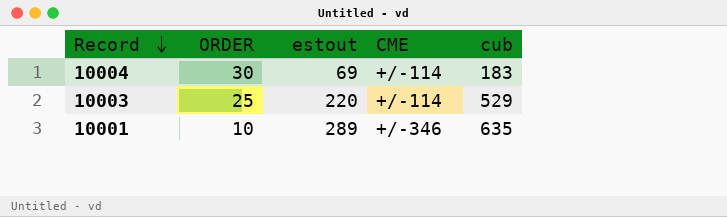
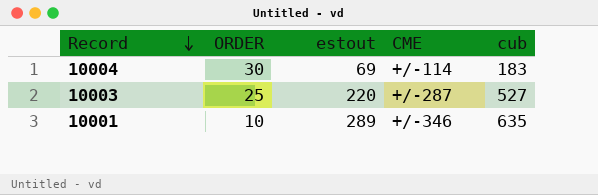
10003 | CME: +/-114 -> +/-287
10003 | cub: 529 -> 527

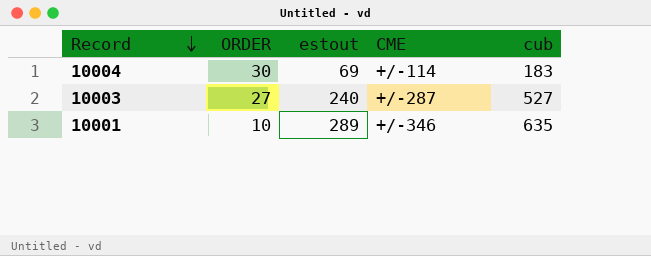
10003 | ORDER: 25 -> 27
10003 | estout: 220 -> 240

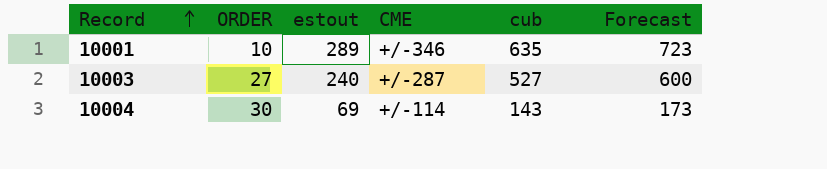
row order: Record descending -> Record ascending
column Forecast | formula: none -> [estout] * 2.5
10004 | cub: 183 -> 143

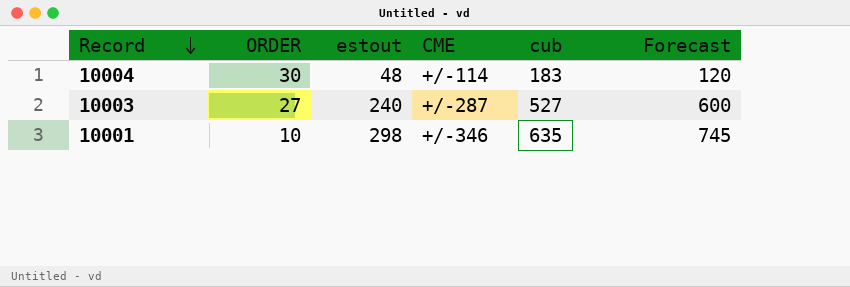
row order: Record ascending -> Record descending
10004 | estout: 69 -> 48
10004 | cub: 143 -> 183
10004 | Forecast: 173 -> 120
10001 | estout: 289 -> 298
10001 | Forecast: 723 -> 745

